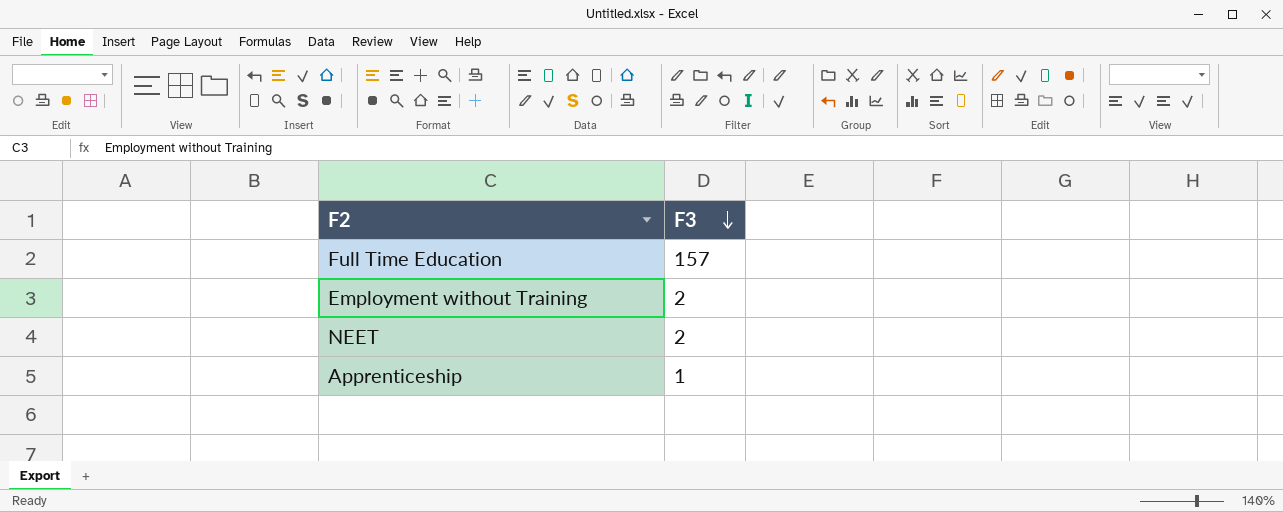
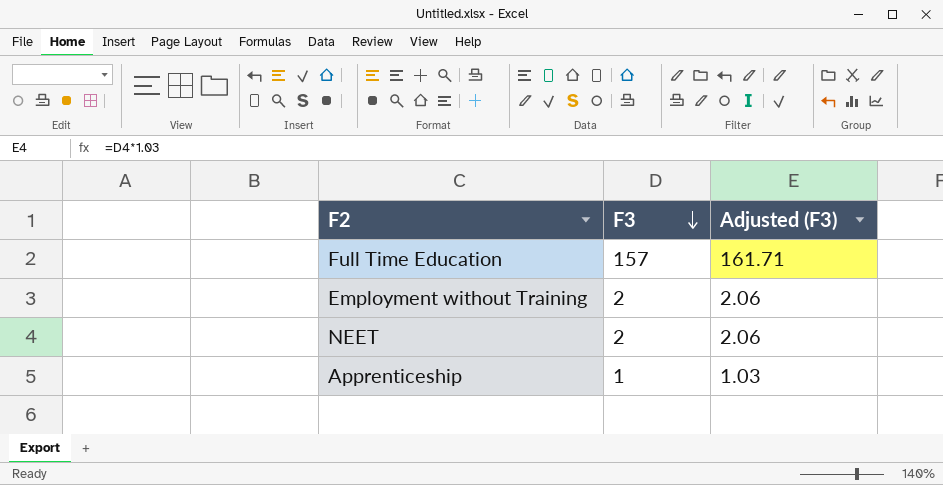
column Adjusted (F3) | formula: none -> [F3] * 1.03

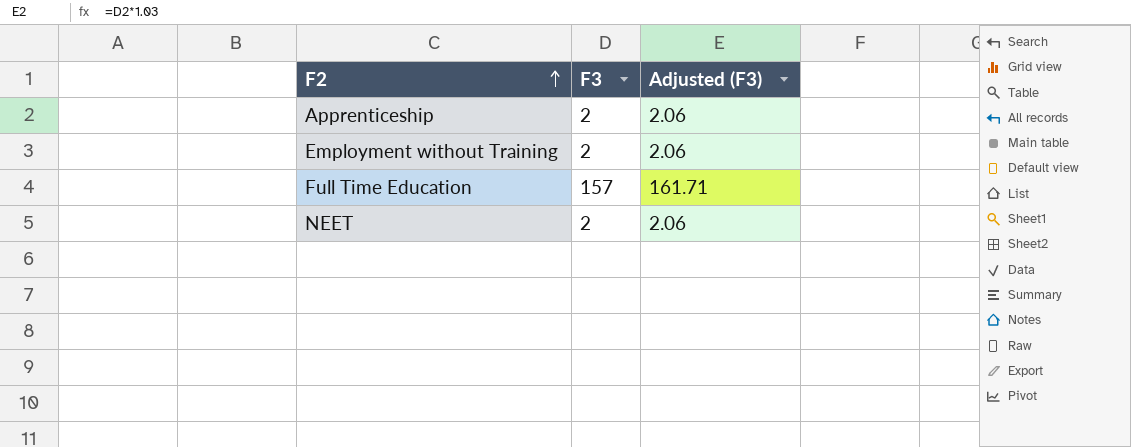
row order: F3 descending -> F2 ascending
Apprenticeship | F3: 1 -> 2
Apprenticeship | Adjusted (F3): 1.03 -> 2.06

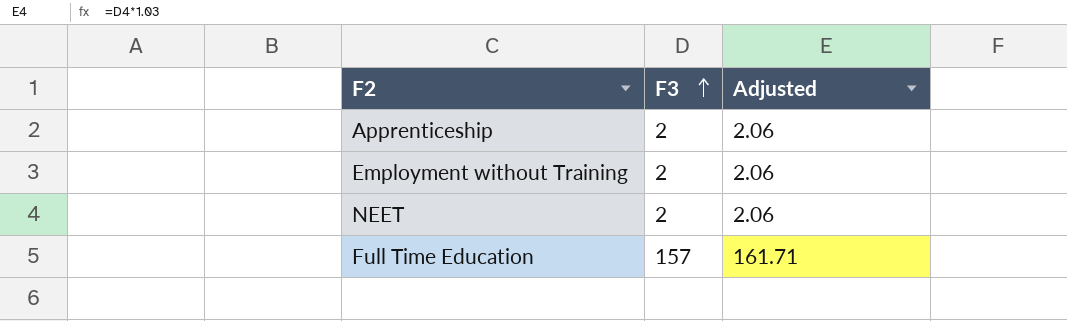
row order: F2 ascending -> F3 ascending
column name: Adjusted (F3) -> Adjusted

